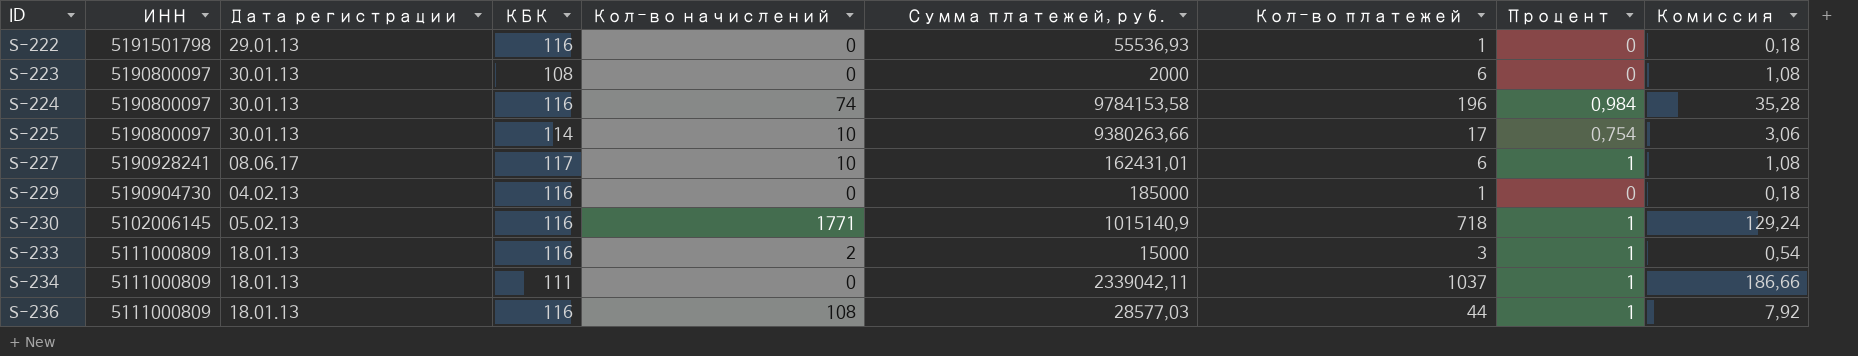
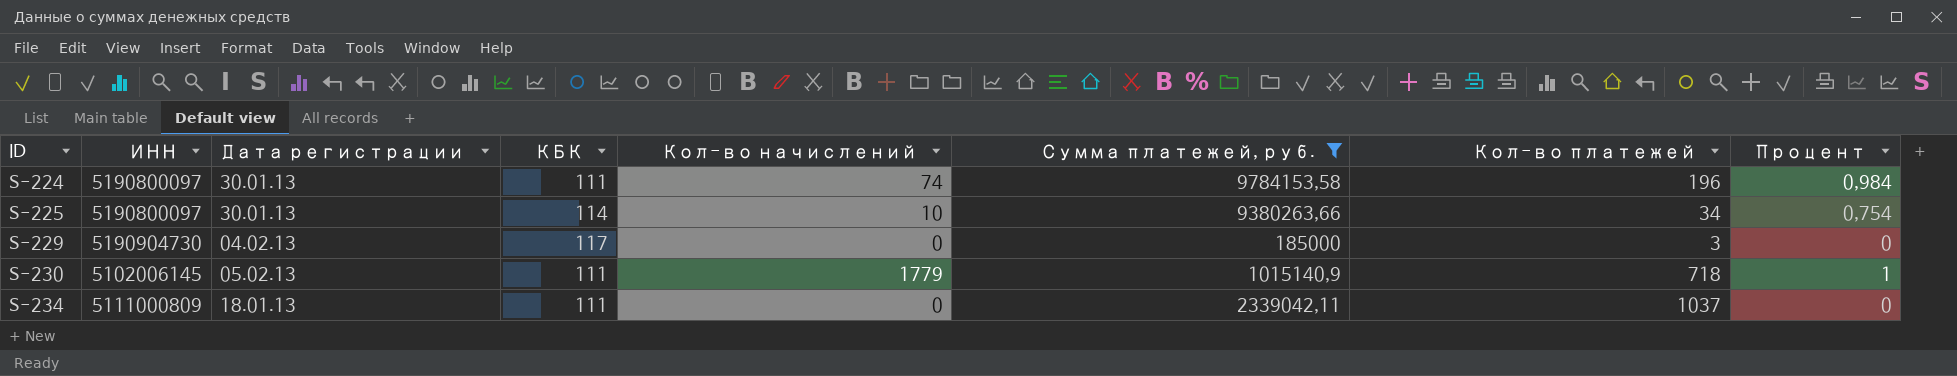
filter: none -> Сумма платежей, руб. >= 185000
column Комиссия | formula: [Кол-во платежей] * 0,18 -> none
S-224 | КБК: 116 -> 111
S-225 | Кол-во платежей: 17 -> 34
S-229 | КБК: 116 -> 117
S-229 | Кол-во платежей: 1 -> 3
S-230 | КБК: 116 -> 111
S-230 | Кол-во начислений: 1771 -> 1779
S-234 | Процент: 1 -> 0

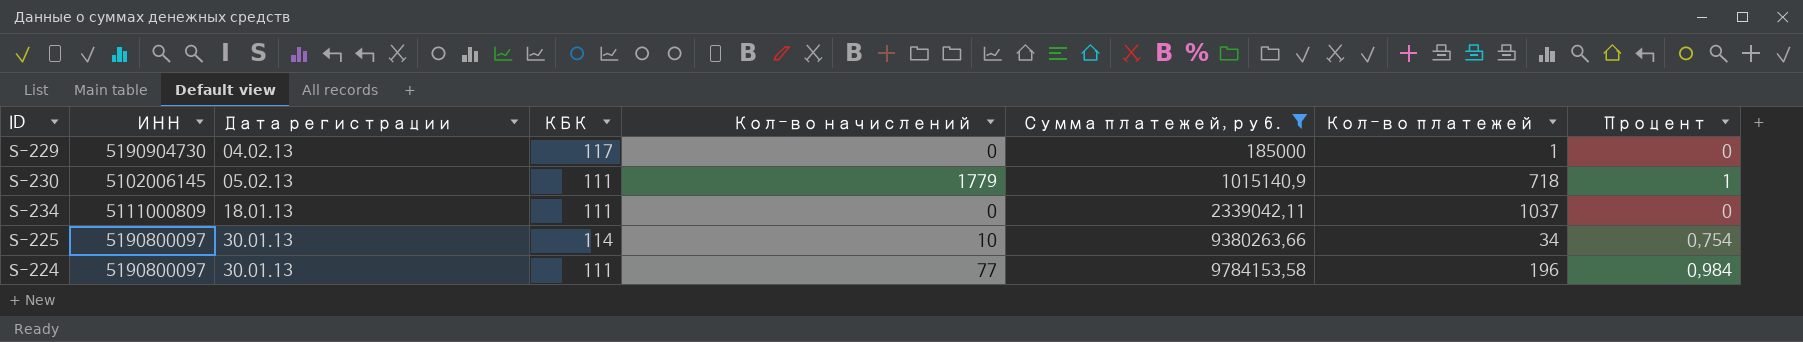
row order: ID ascending -> Сумма платежей, руб. ascending
S-229 | Кол-во платежей: 3 -> 1
S-224 | Кол-во начислений: 74 -> 77

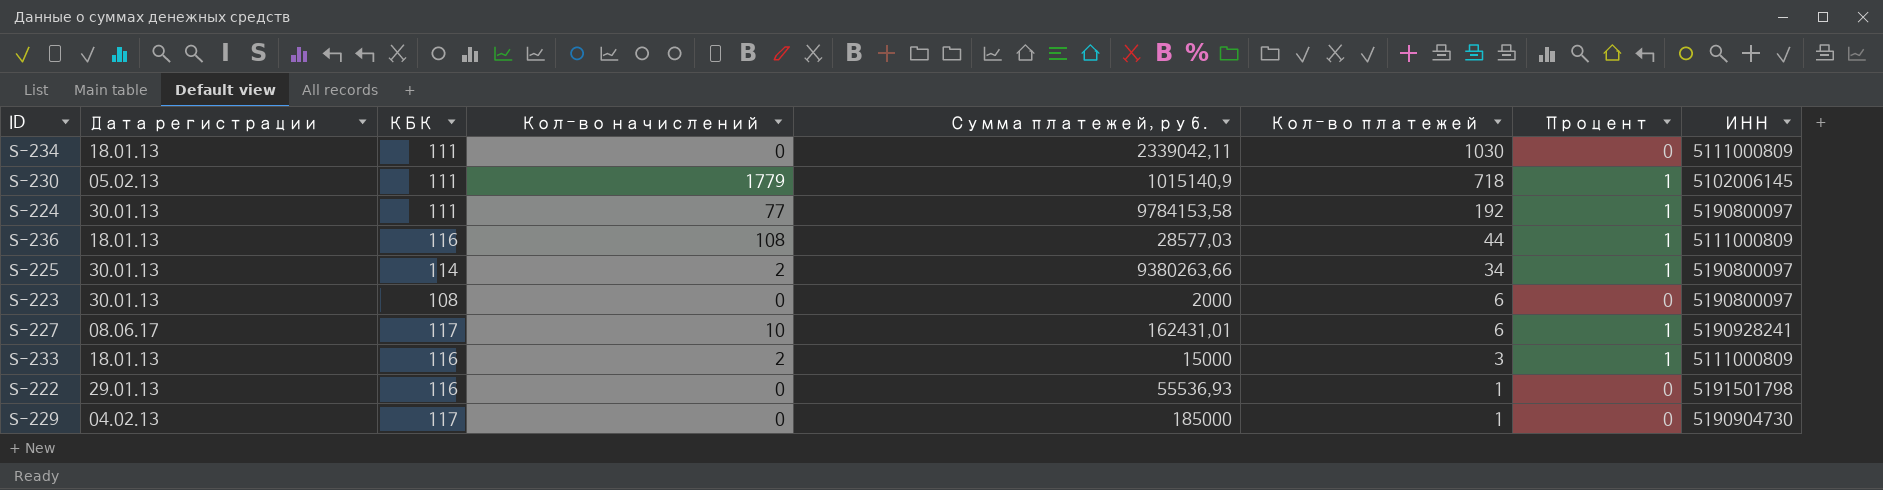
filter: Сумма платежей, руб. >= 185000 -> none
row order: Сумма платежей, руб. ascending -> Кол-во платежей descending
column ИНН | position: 2 -> 8
S-234 | Кол-во платежей: 1037 -> 1030
S-224 | Кол-во платежей: 196 -> 192
S-224 | Процент: 0,984 -> 1
S-225 | Кол-во начислений: 10 -> 2
S-225 | Процент: 0,754 -> 1

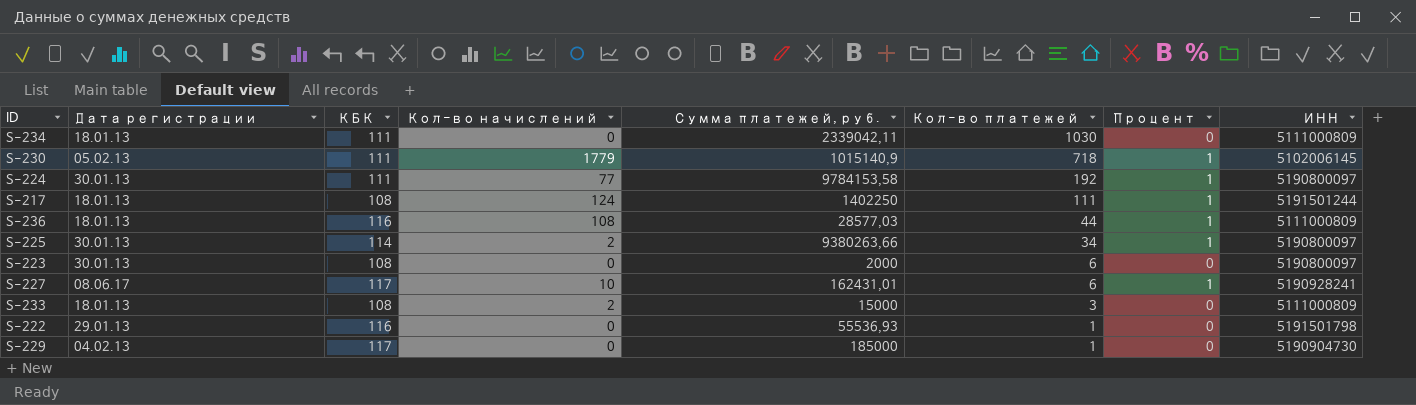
row S-217: none -> 18.01.13 | 108 | 124 | 1402250 | 111 | 1 | 5191501244
S-233 | КБК: 116 -> 108
S-233 | Процент: 1 -> 0

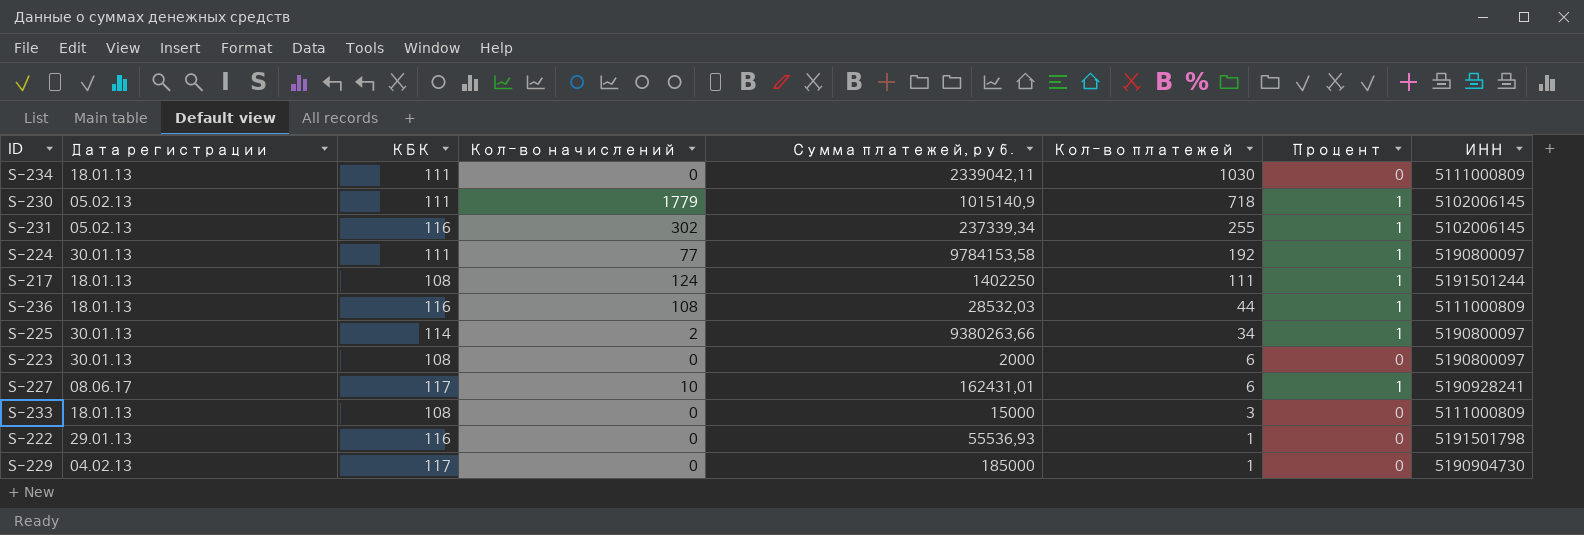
row S-231: none -> 05.02.13 | 116 | 302 | 237339,34 | 255 | 1 | 5102006145
S-236 | Сумма платежей, руб.: 28577,03 -> 28532,03
S-233 | Кол-во начислений: 2 -> 0

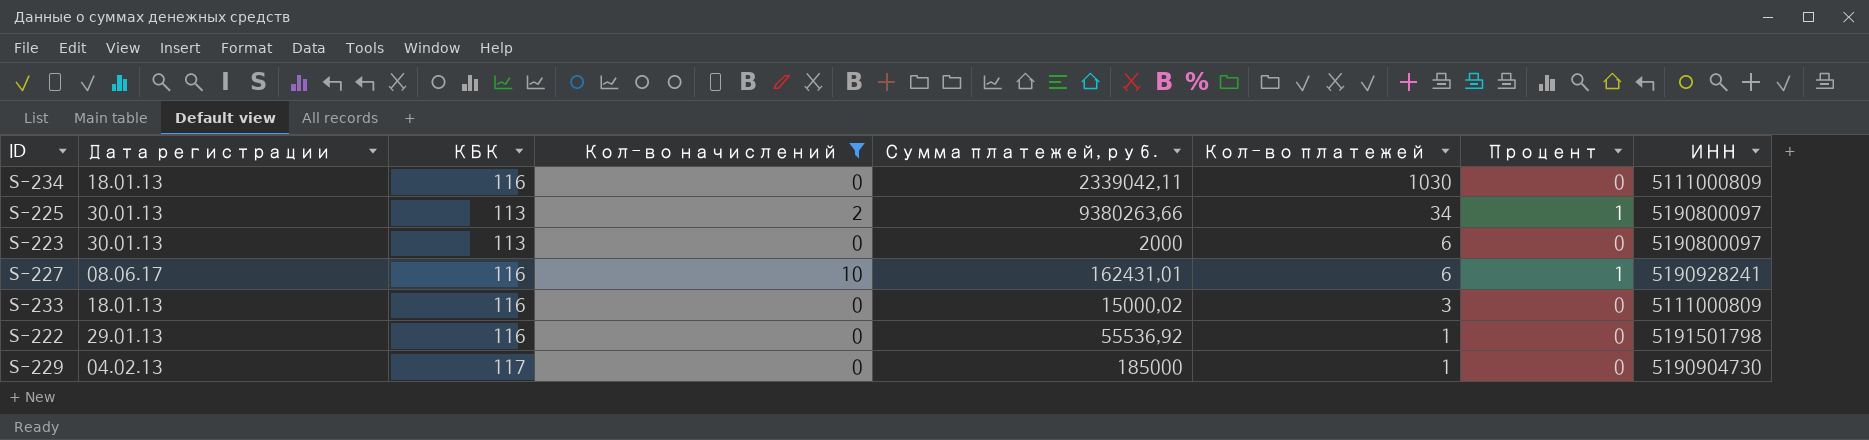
filter: none -> Кол-во начислений <= 10
S-234 | КБК: 111 -> 116
S-225 | КБК: 114 -> 113
S-223 | КБК: 108 -> 113
S-227 | КБК: 117 -> 116
S-233 | КБК: 108 -> 116
S-233 | Сумма платежей, руб.: 15000 -> 15000,02
S-222 | Сумма платежей, руб.: 55536,93 -> 55536,92

